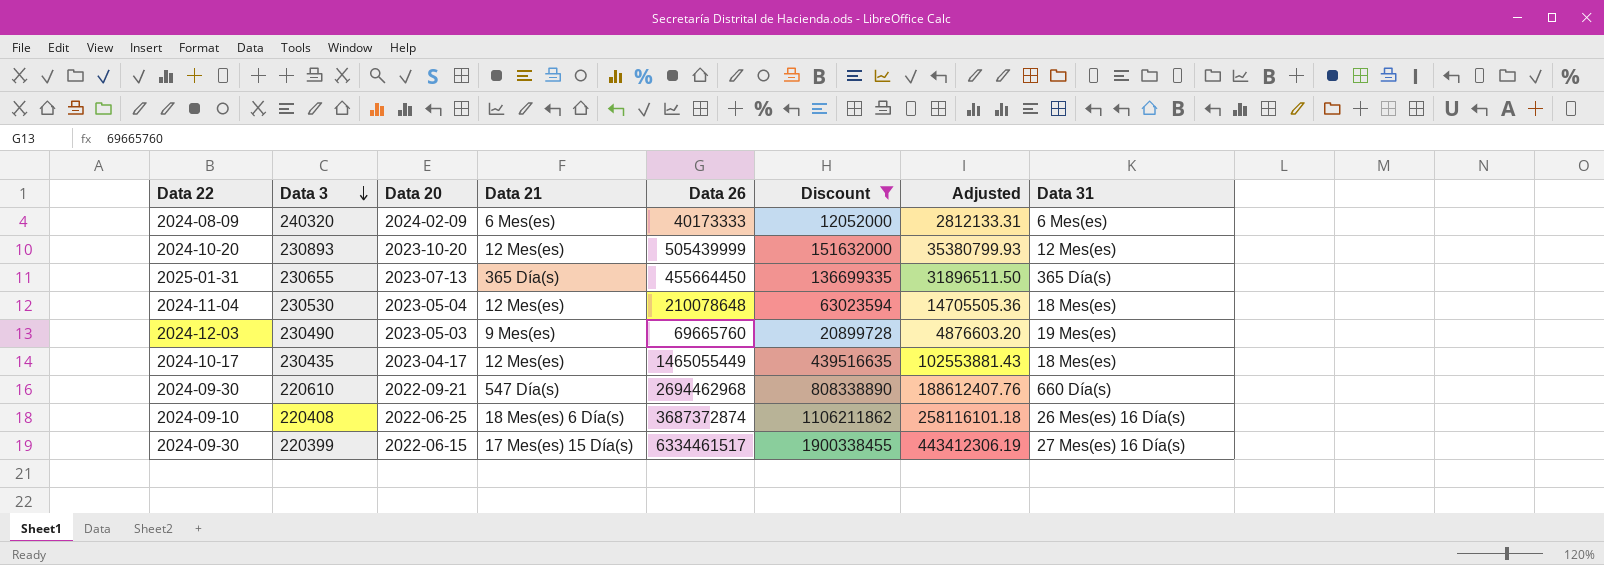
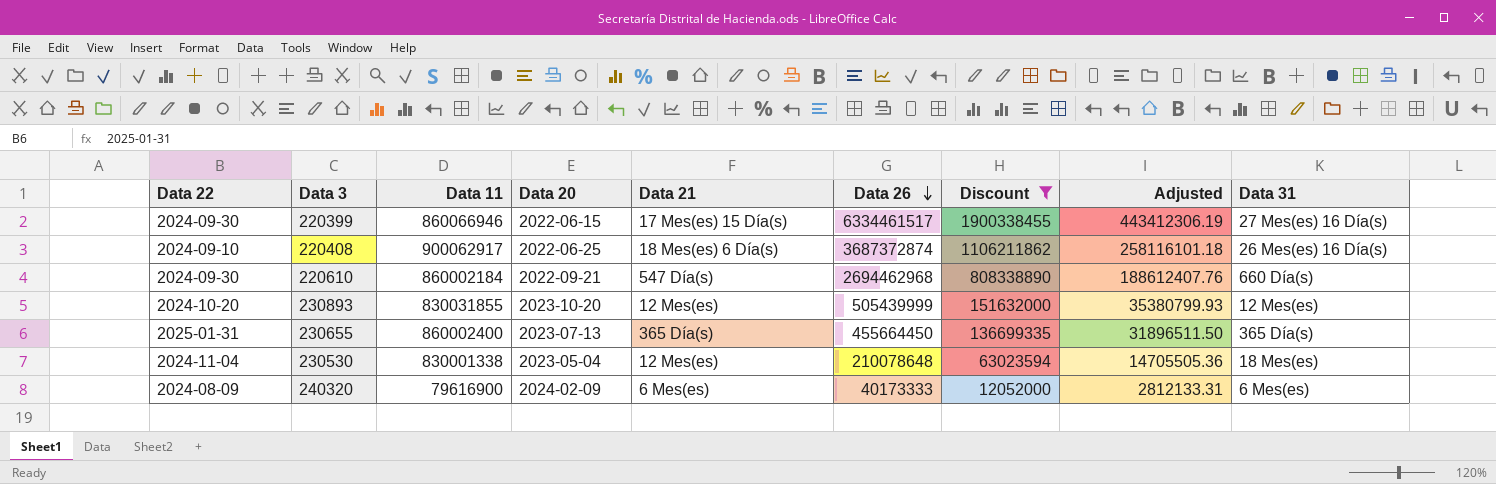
row order: Data 3 descending -> Data 26 descending
column Data 11 | position: none -> 3
row 230490: 2024-12-03 | 2023-05-03 | 9 Mes(es) | 69665760 | 20899728 | 4876603.20 | 19 Mes(es) -> none
row 230435: 2024-10-17 | 2023-04-17 | 12 Mes(es) | 1465055449 | 439516635 | 102553881.43 | 18 Mes(es) -> none

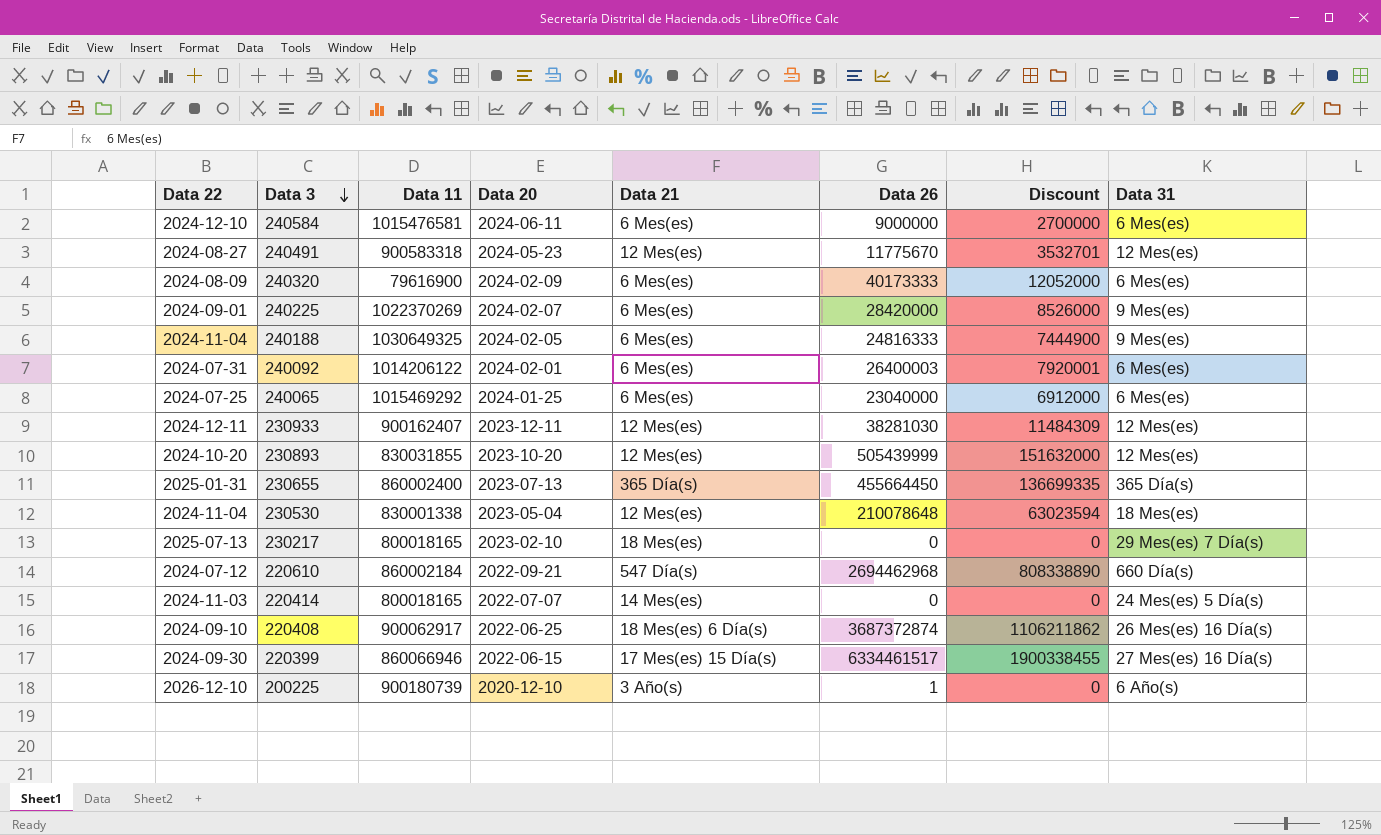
filter: Discount >= 12052000 -> none
row order: Data 26 descending -> Data 3 descending
column Adjusted | formula: [Data 26] * 0.07 -> none
220610 | Data 22: 2024-09-30 -> 2024-07-12

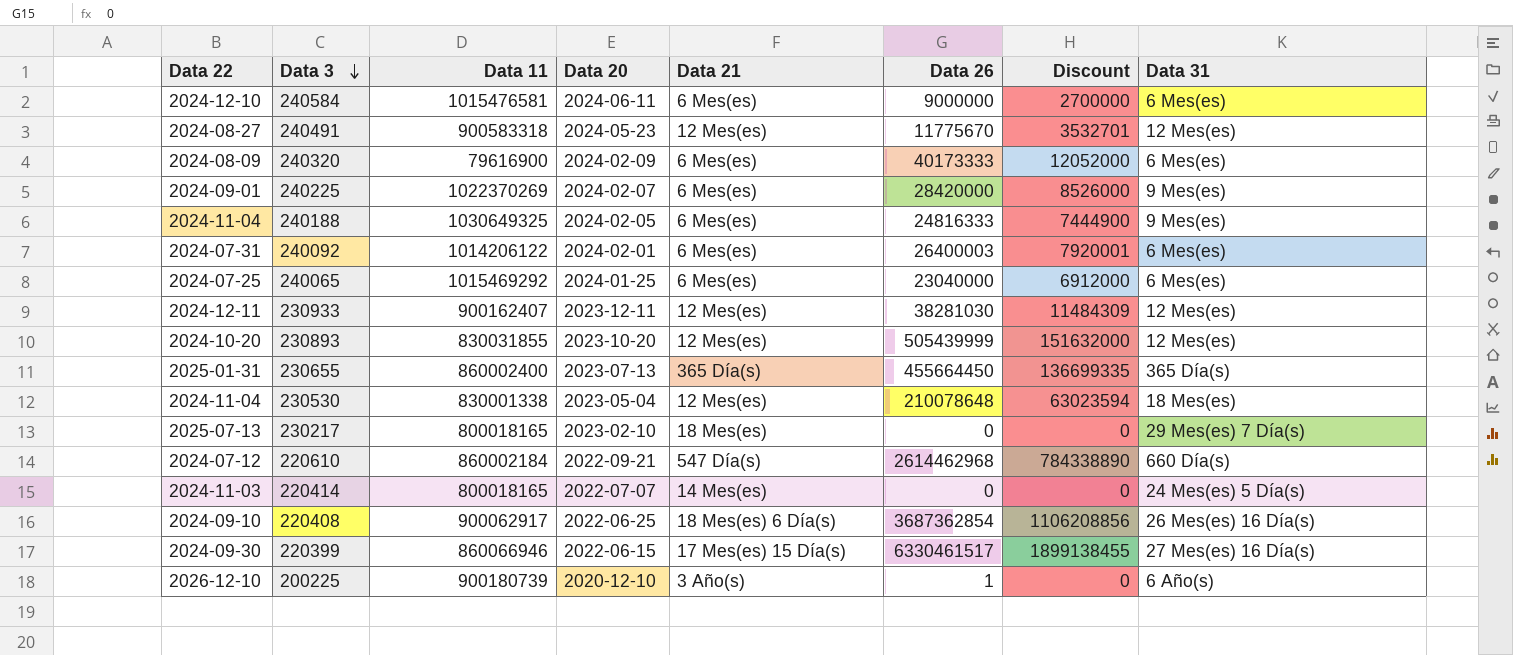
220610 | Data 26: 2694462968 -> 2614462968
220610 | Discount: 808338890 -> 784338890
220408 | Data 26: 3687372874 -> 3687362854
220408 | Discount: 1106211862 -> 1106208856
220399 | Data 26: 6334461517 -> 6330461517
220399 | Discount: 1900338455 -> 1899138455

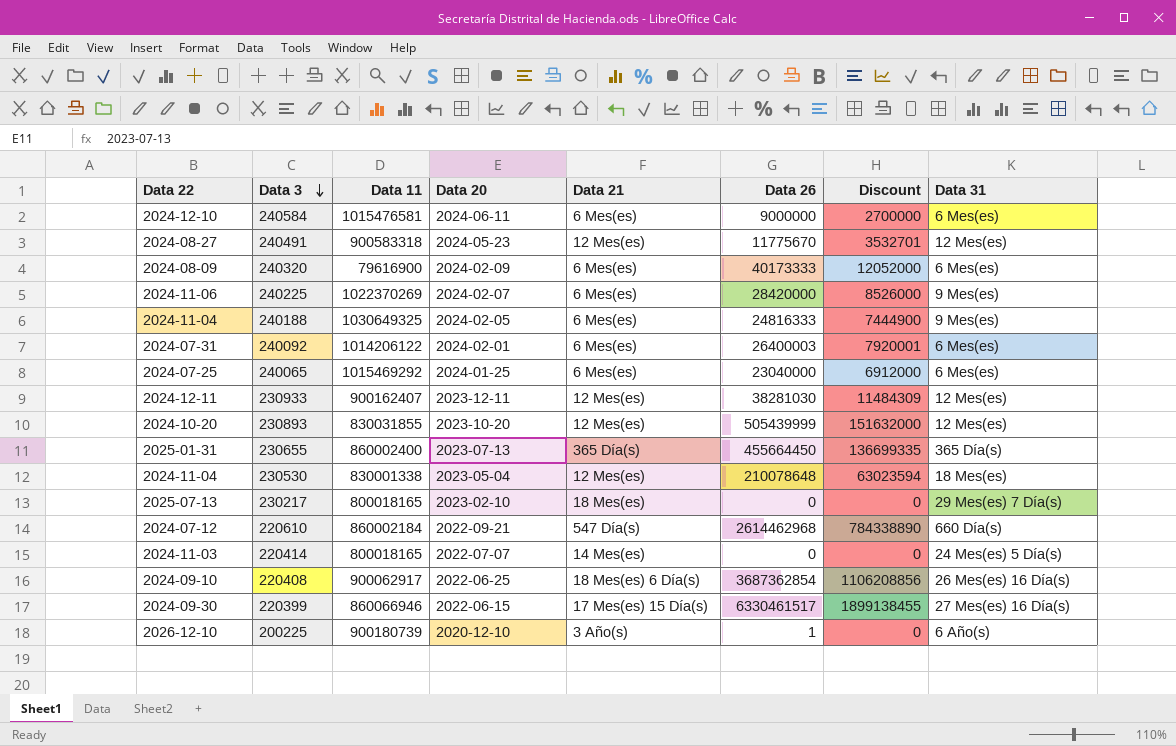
240225 | Data 22: 2024-09-01 -> 2024-11-06

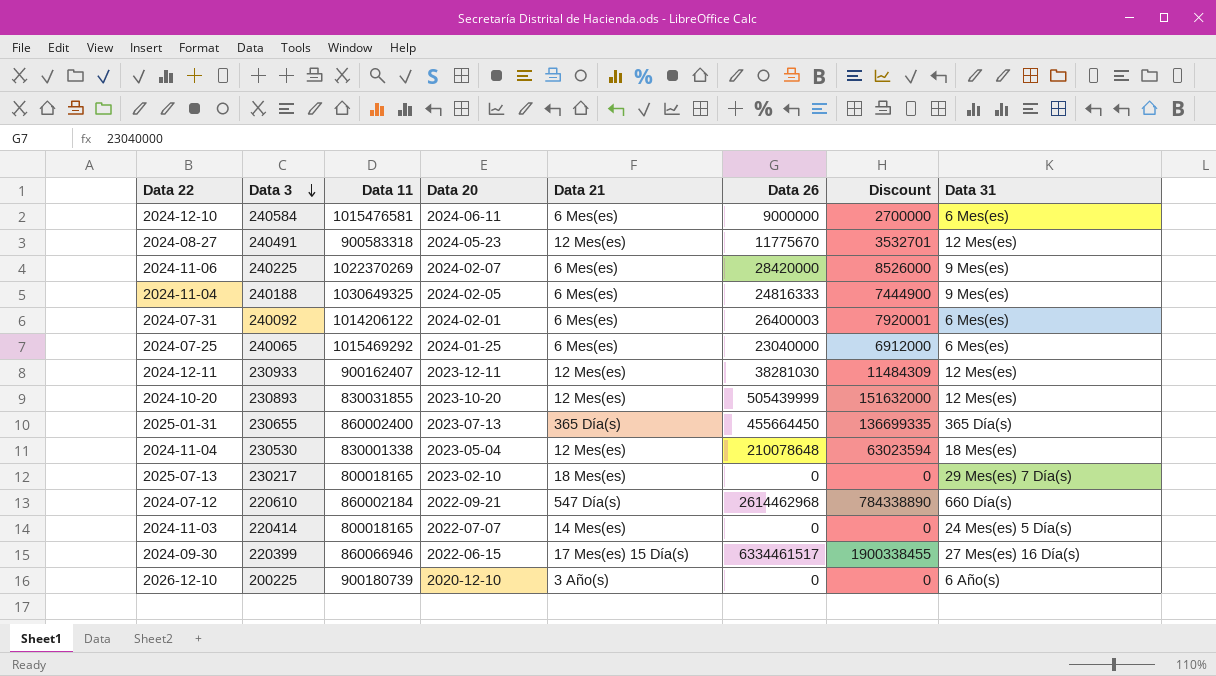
row 240320: 2024-08-09 | 79616900 | 2024-02-09 | 6 Mes(es) | 40173333 | 12052000 | 6 Mes(es) -> none
row 220408: 2024-09-10 | 900062917 | 2022-06-25 | 18 Mes(es) 6 Día(s) | 3687362854 | 1106208856 | 26 Mes(es) 16 Día(s) -> none
220399 | Data 26: 6330461517 -> 6334461517
220399 | Discount: 1899138455 -> 1900338455
200225 | Data 26: 1 -> 0

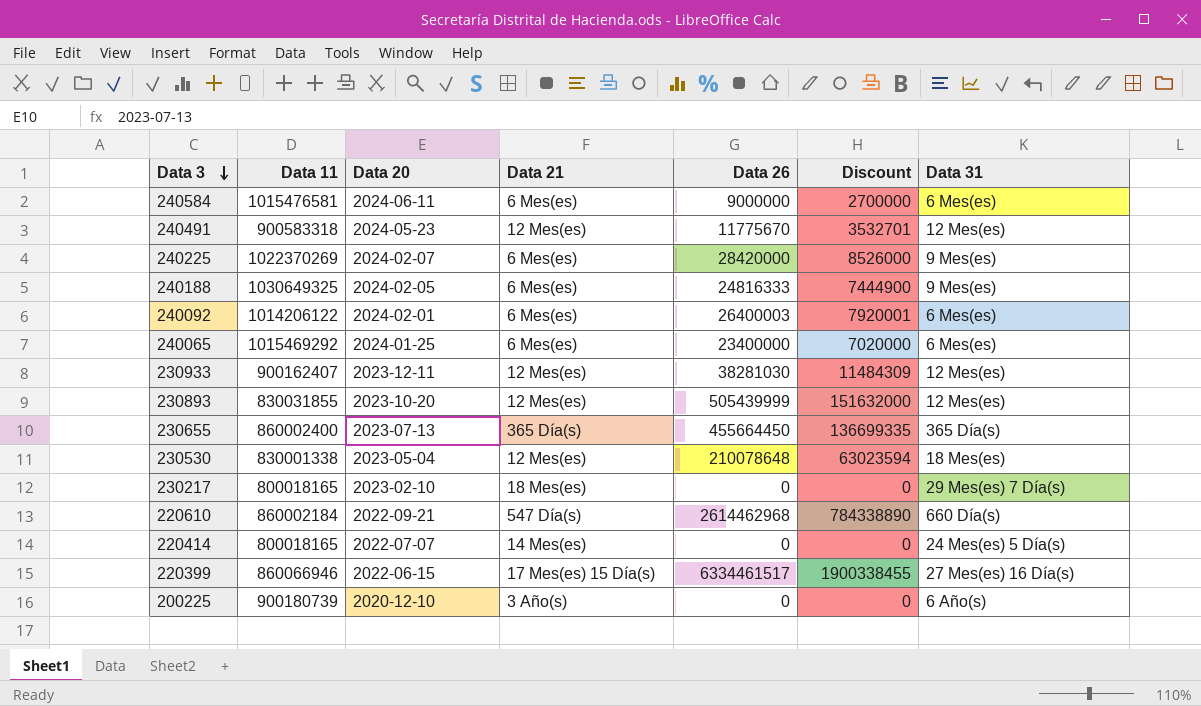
column Data 22 | position: 1 -> none
240065 | Data 26: 23040000 -> 23400000
240065 | Discount: 6912000 -> 7020000

